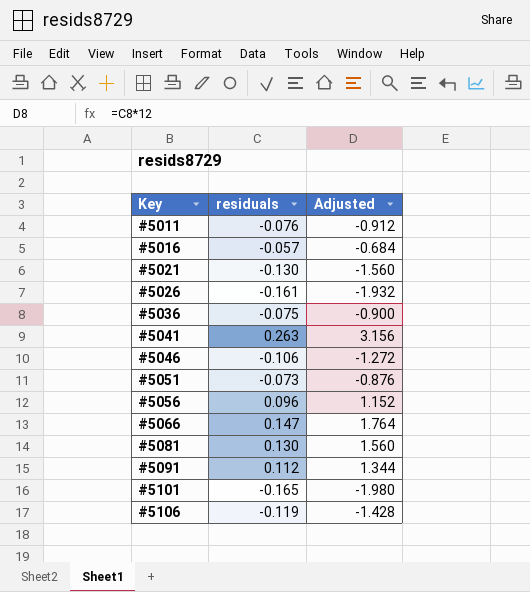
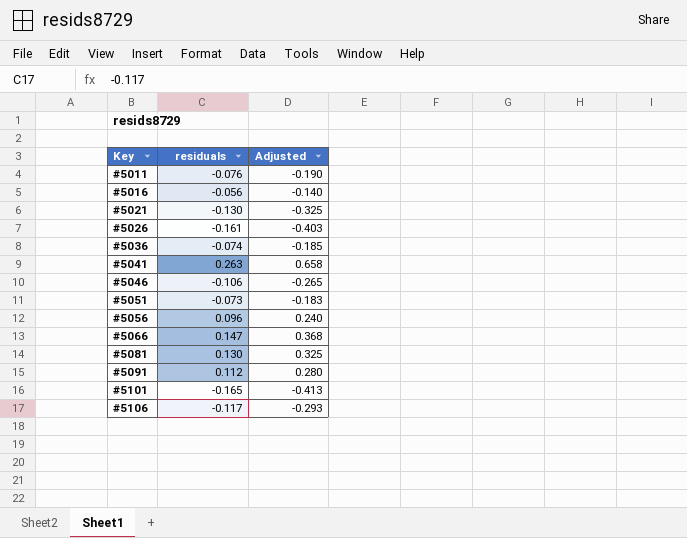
column Adjusted | formula: [residuals] * 12 -> [residuals] * 2.5
#5016 | residuals: -0.057 -> -0.056
#5036 | residuals: -0.075 -> -0.074
#5106 | residuals: -0.119 -> -0.117

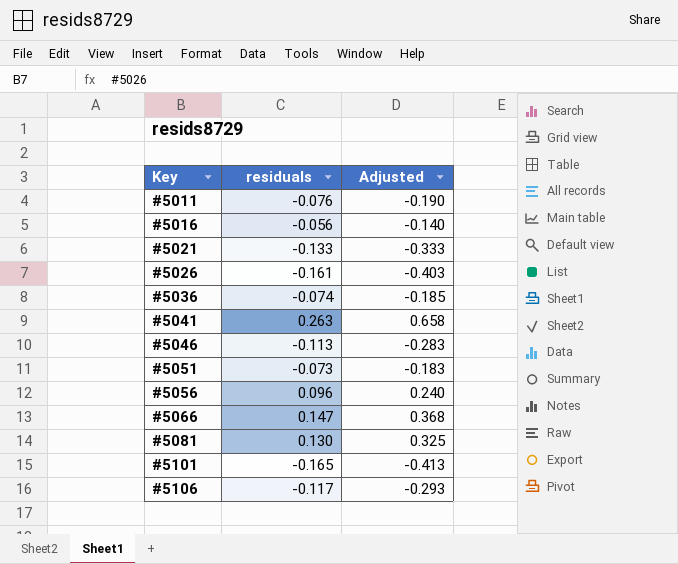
row #5091: 0.112 | 0.280 -> none
#5021 | residuals: -0.130 -> -0.133
#5021 | Adjusted: -0.325 -> -0.333
#5046 | residuals: -0.106 -> -0.113
#5046 | Adjusted: -0.265 -> -0.283

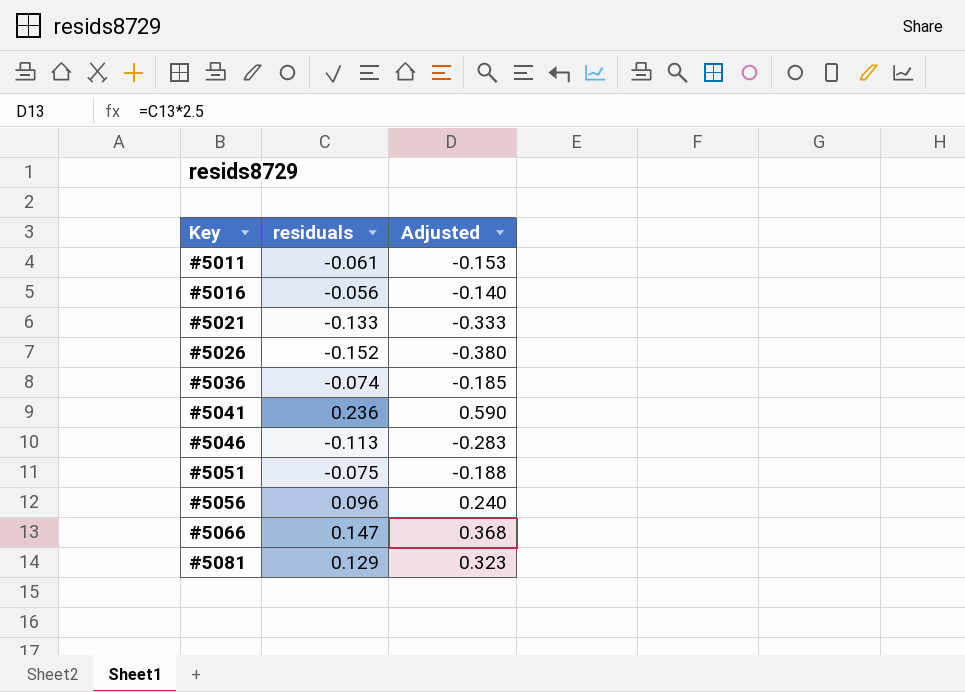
row #5101: -0.165 | -0.413 -> none
row #5106: -0.117 | -0.293 -> none
#5011 | residuals: -0.076 -> -0.061
#5011 | Adjusted: -0.190 -> -0.153
#5026 | residuals: -0.161 -> -0.152
#5026 | Adjusted: -0.403 -> -0.380
#5041 | residuals: 0.263 -> 0.236
#5041 | Adjusted: 0.658 -> 0.590
#5051 | residuals: -0.073 -> -0.075
#5051 | Adjusted: -0.183 -> -0.188
#5081 | residuals: 0.130 -> 0.129
#5081 | Adjusted: 0.325 -> 0.323

